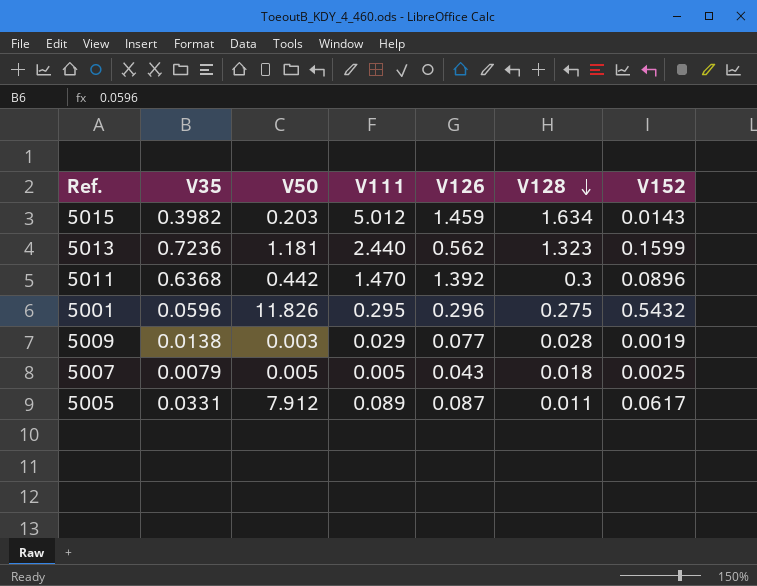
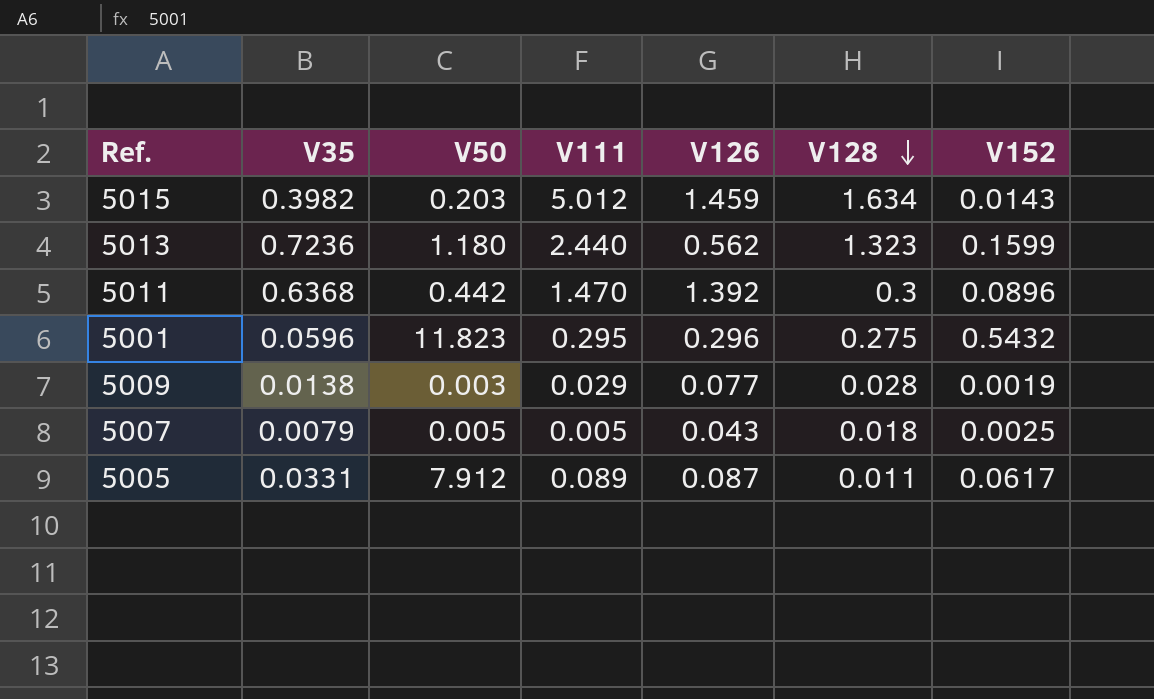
5013 | V50: 1.181 -> 1.180
5001 | V50: 11.826 -> 11.823

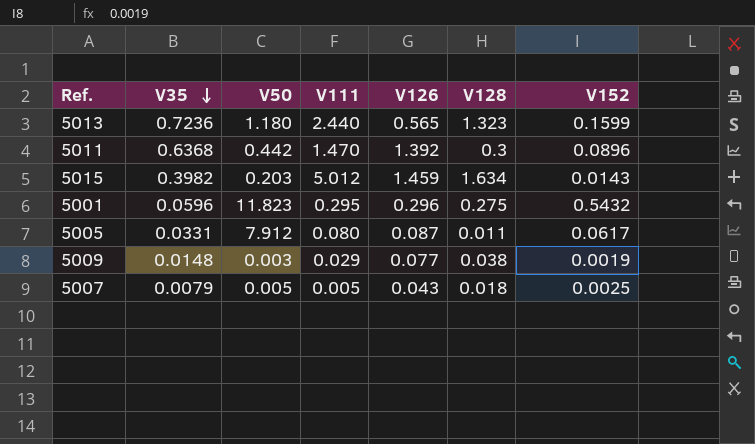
row order: V128 descending -> V35 descending
5013 | V126: 0.562 -> 0.565
5005 | V111: 0.089 -> 0.080
5009 | V35: 0.0138 -> 0.0148
5009 | V128: 0.028 -> 0.038

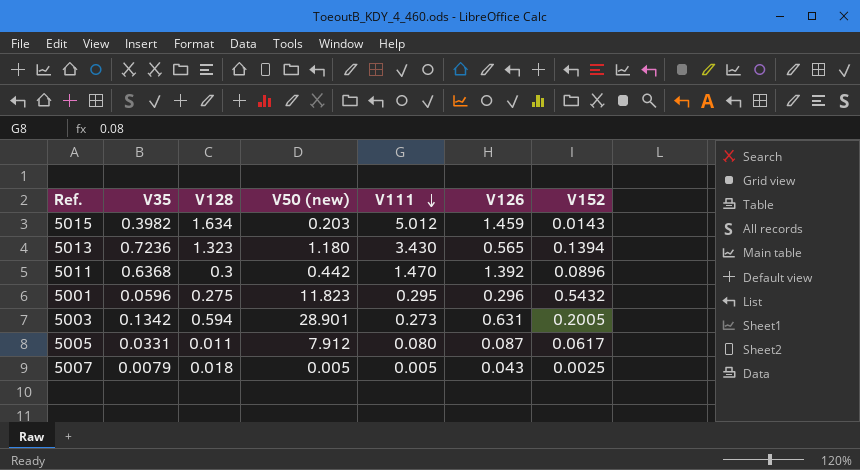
row order: V35 descending -> V111 descending
column V128 | position: 6 -> 3
column name: V50 -> V50 (new)
row 5009: 0.0148 | 0.003 | 0.029 | 0.077 | 0.038 | 0.0019 -> none
5013 | V111: 2.440 -> 3.430
5013 | V152: 0.1599 -> 0.1394
row 5003: none -> 0.1342 | 0.594 | 28.901 | 0.273 | 0.631 | 0.2005

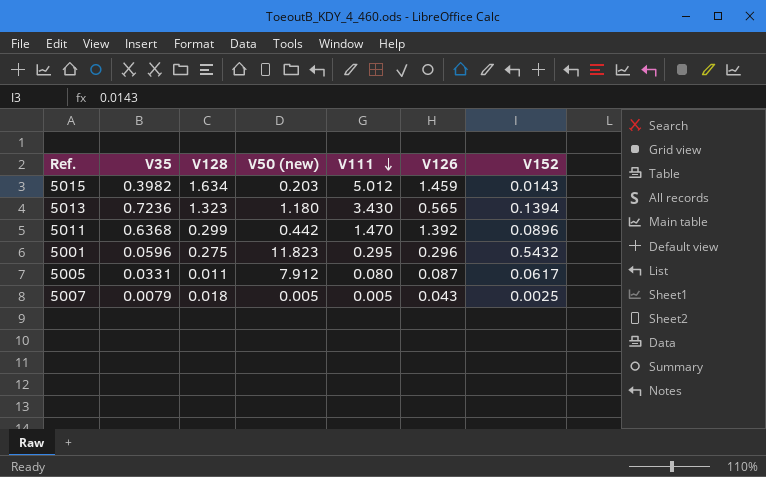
row 5003: 0.1342 | 0.594 | 28.901 | 0.273 | 0.631 | 0.2005 -> none
5011 | V128: 0.3 -> 0.299

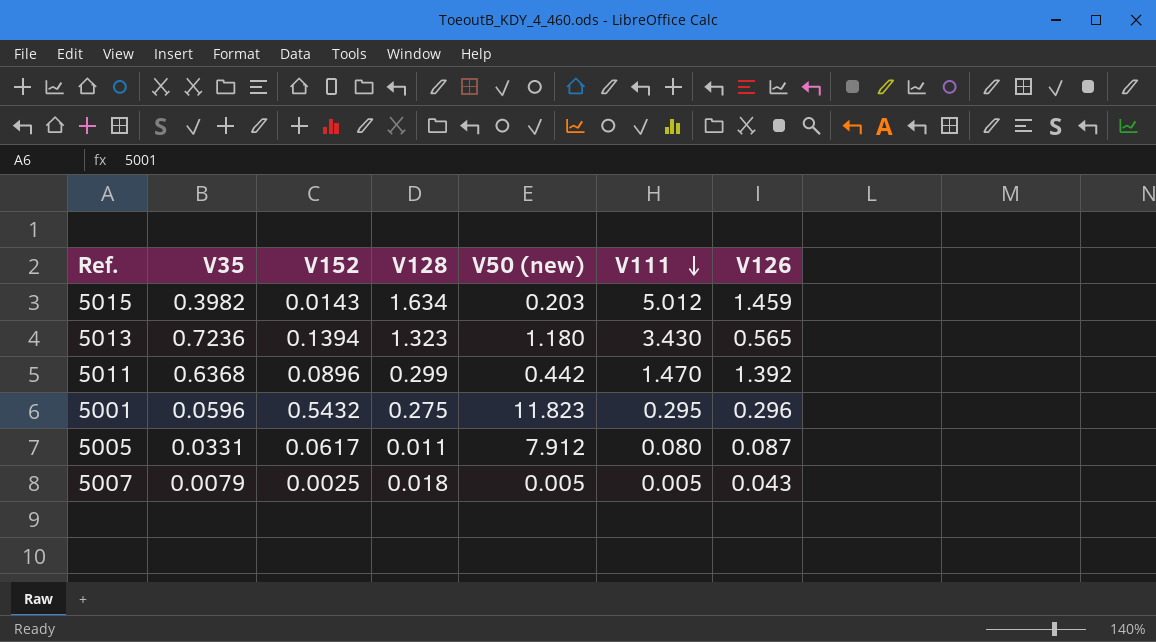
column V152 | position: 7 -> 3

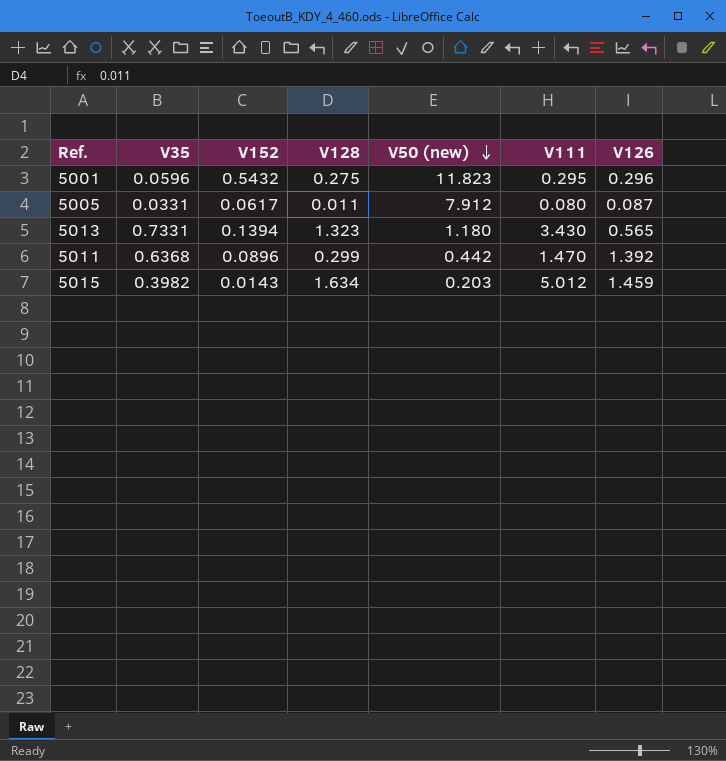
row order: V111 descending -> V50 (new) descending
row 5007: 0.0079 | 0.0025 | 0.018 | 0.005 | 0.005 | 0.043 -> none
5013 | V35: 0.7236 -> 0.7331

